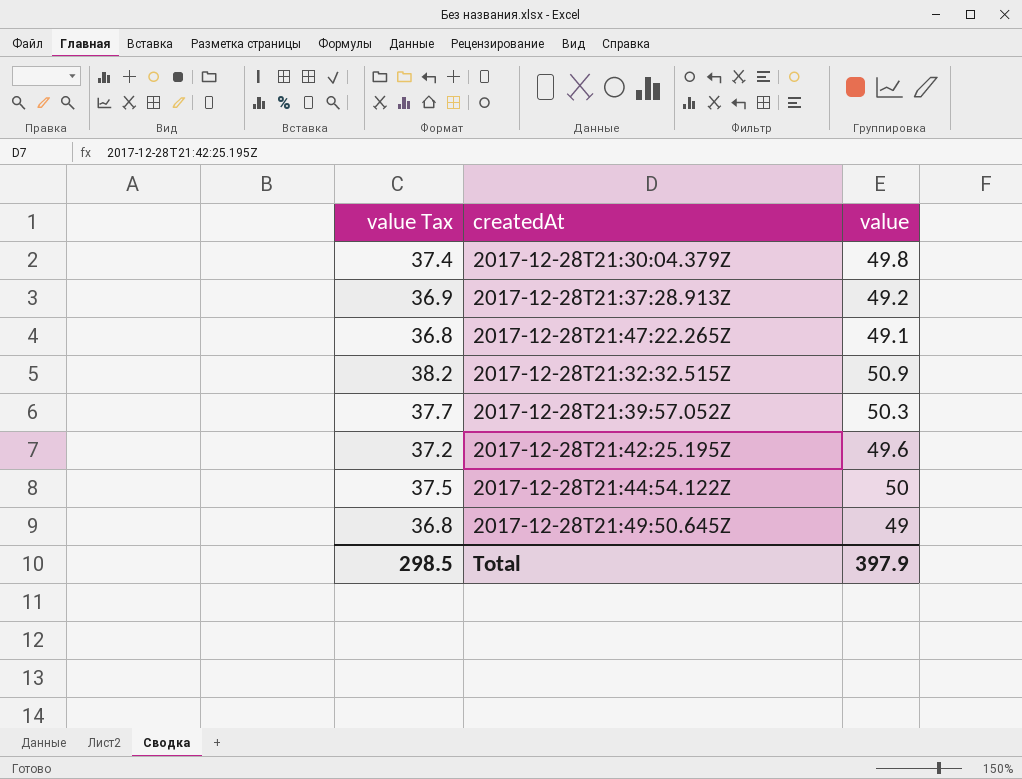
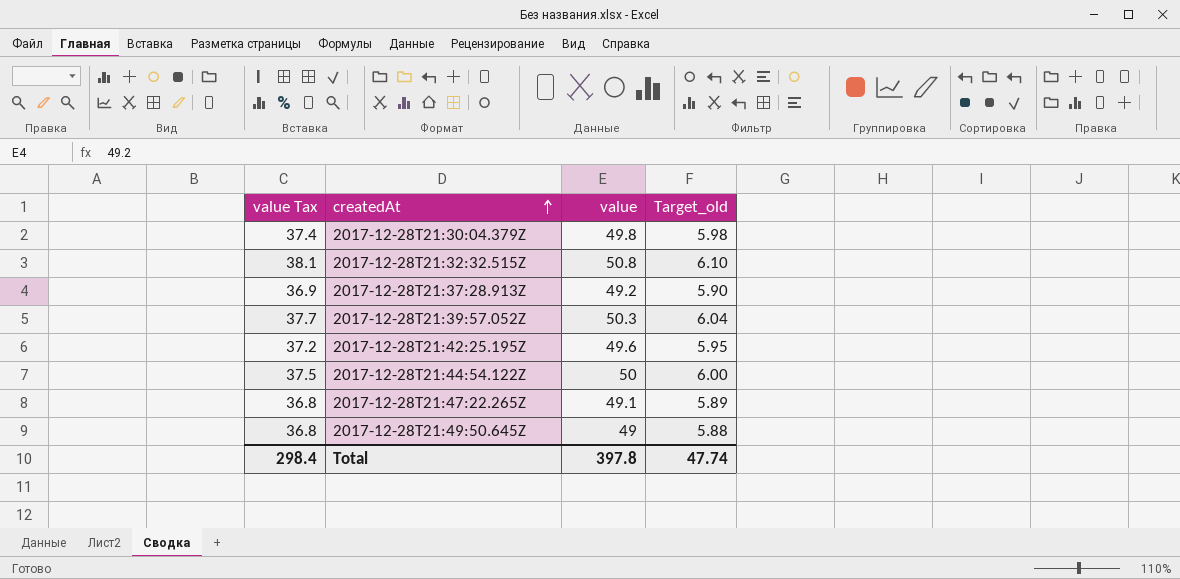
row order: none -> createdAt ascending
column Target_old | formula: none -> [value] * 0.12
2017-12-28T21:32:32.515Z | value Tax: 38.2 -> 38.1
2017-12-28T21:32:32.515Z | value: 50.9 -> 50.8
Total | value Tax: 298.5 -> 298.4
Total | value: 397.9 -> 397.8

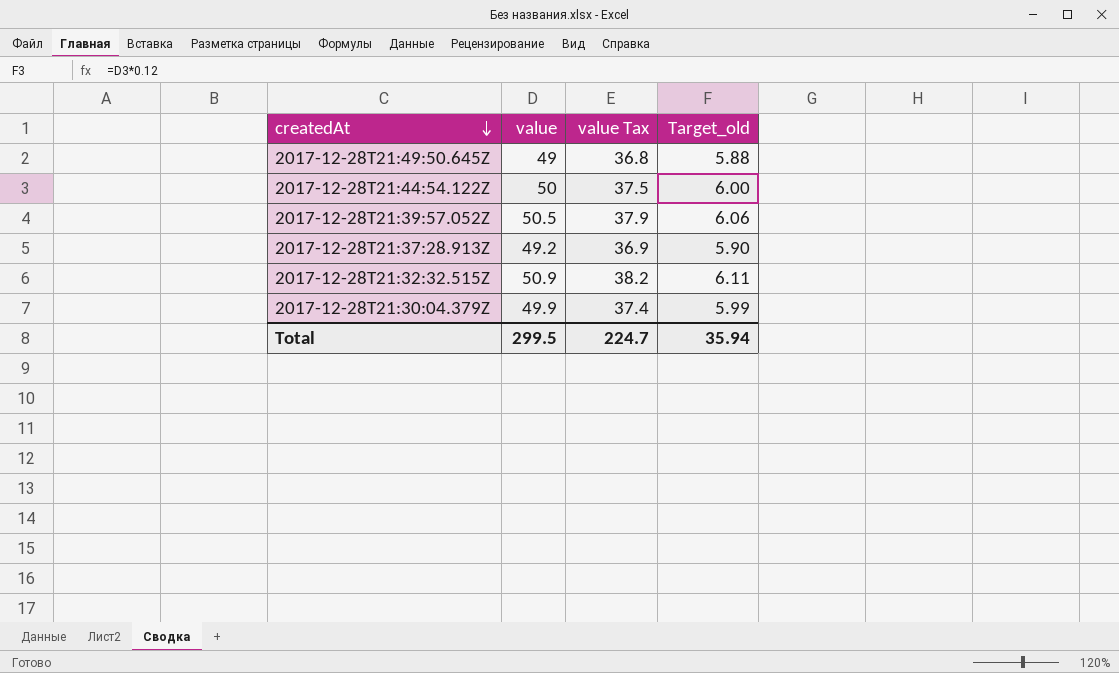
row order: createdAt ascending -> createdAt descending
column value Tax | position: 1 -> 3
row 2017-12-28T21:42:25.195Z: 37.2 | 49.6 | 5.95 -> none
row 2017-12-28T21:47:22.265Z: 36.8 | 49.1 | 5.89 -> none
2017-12-28T21:39:57.052Z | value: 50.3 -> 50.5
2017-12-28T21:39:57.052Z | value Tax: 37.7 -> 37.9
2017-12-28T21:39:57.052Z | Target_old: 6.04 -> 6.06
2017-12-28T21:32:32.515Z | value: 50.8 -> 50.9
2017-12-28T21:32:32.515Z | value Tax: 38.1 -> 38.2
2017-12-28T21:32:32.515Z | Target_old: 6.10 -> 6.11
2017-12-28T21:30:04.379Z | value: 49.8 -> 49.9
2017-12-28T21:30:04.379Z | Target_old: 5.98 -> 5.99
Total | value: 397.8 -> 299.5
Total | value Tax: 298.4 -> 224.7
Total | Target_old: 47.74 -> 35.94

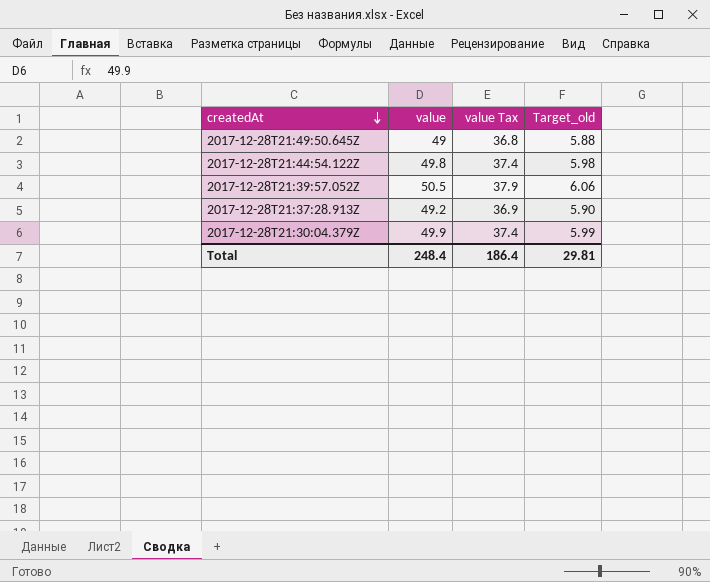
row 2017-12-28T21:32:32.515Z: 50.9 | 38.2 | 6.11 -> none
2017-12-28T21:44:54.122Z | value: 50 -> 49.8
2017-12-28T21:44:54.122Z | value Tax: 37.5 -> 37.4
2017-12-28T21:44:54.122Z | Target_old: 6.00 -> 5.98
Total | value: 299.5 -> 248.4
Total | value Tax: 224.7 -> 186.4
Total | Target_old: 35.94 -> 29.81

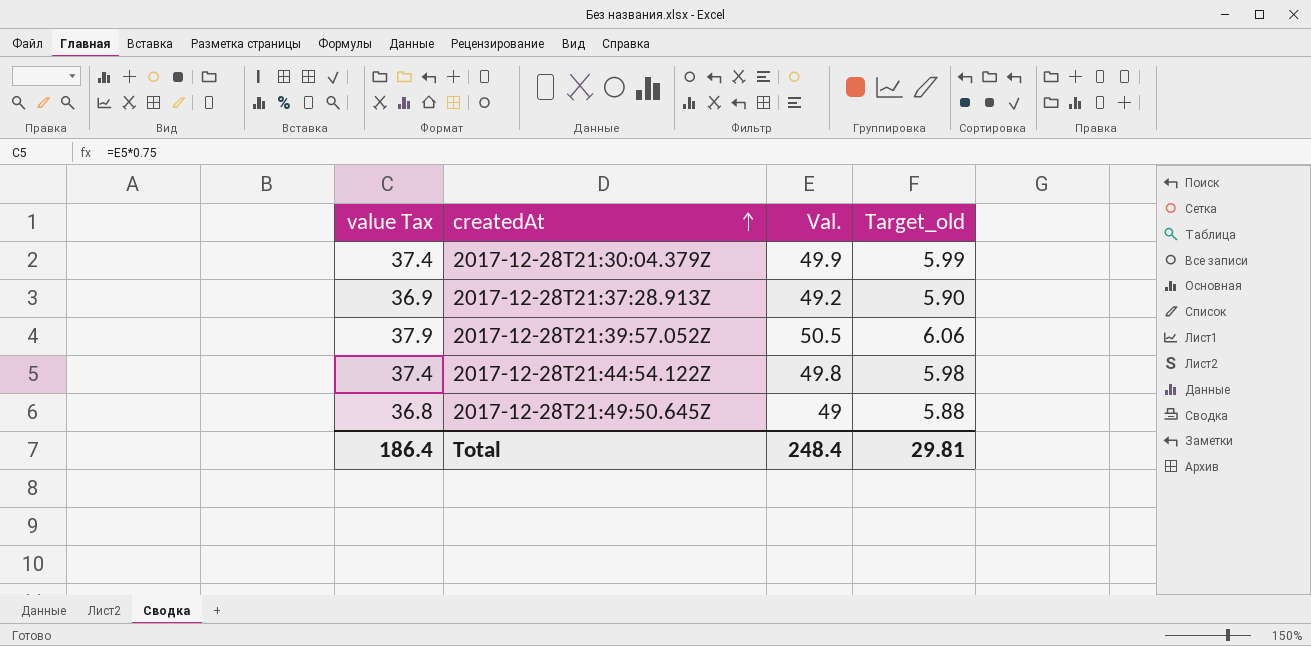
row order: createdAt descending -> createdAt ascending
column value Tax | position: 3 -> 1
column name: value -> Val.

